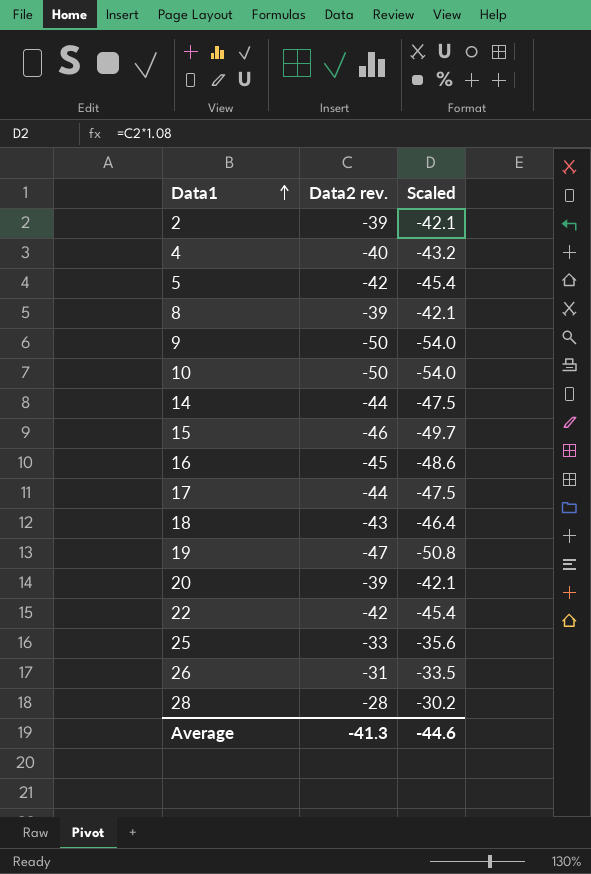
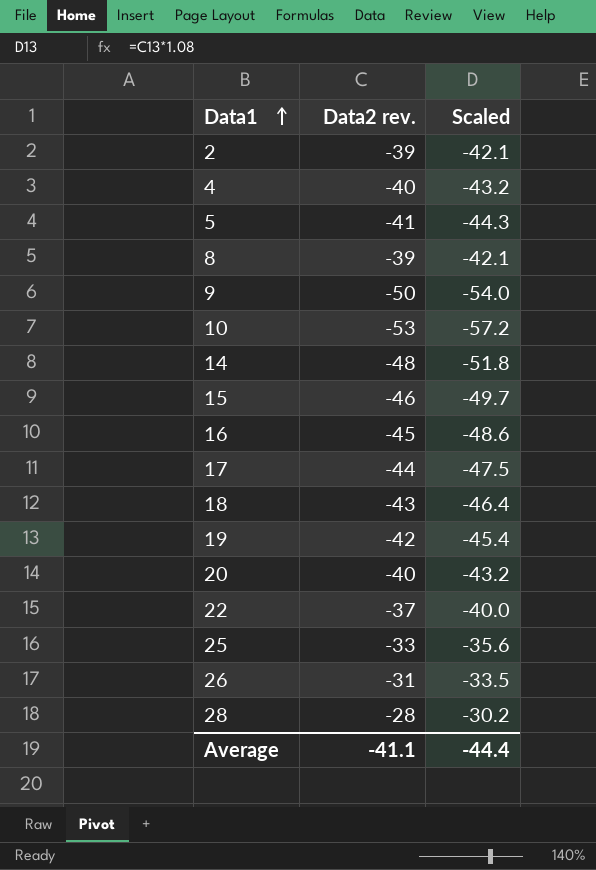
5 | Data2 rev.: -42 -> -41
5 | Scaled: -45.4 -> -44.3
10 | Data2 rev.: -50 -> -53
10 | Scaled: -54.0 -> -57.2
14 | Data2 rev.: -44 -> -48
14 | Scaled: -47.5 -> -51.8
19 | Data2 rev.: -47 -> -42
19 | Scaled: -50.8 -> -45.4
20 | Data2 rev.: -39 -> -40
20 | Scaled: -42.1 -> -43.2
22 | Data2 rev.: -42 -> -37
22 | Scaled: -45.4 -> -40.0
Average | Data2 rev.: -41.3 -> -41.1
Average | Scaled: -44.6 -> -44.4

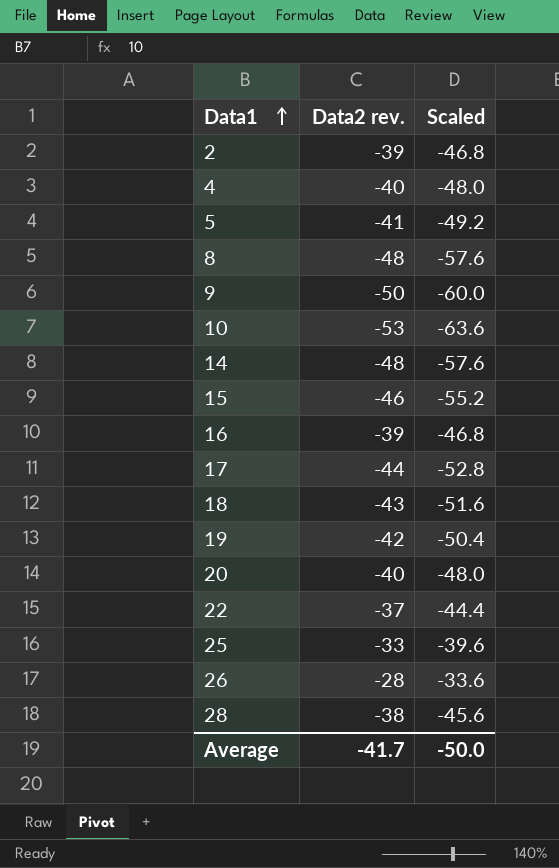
column Scaled | formula: [Data2 rev.] * 1.08 -> [Data2 rev.] * 1.2
8 | Data2 rev.: -39 -> -48
16 | Data2 rev.: -45 -> -39
26 | Data2 rev.: -31 -> -28
28 | Data2 rev.: -28 -> -38
Average | Data2 rev.: -41.1 -> -41.7
Average | Scaled: -44.4 -> -50.0

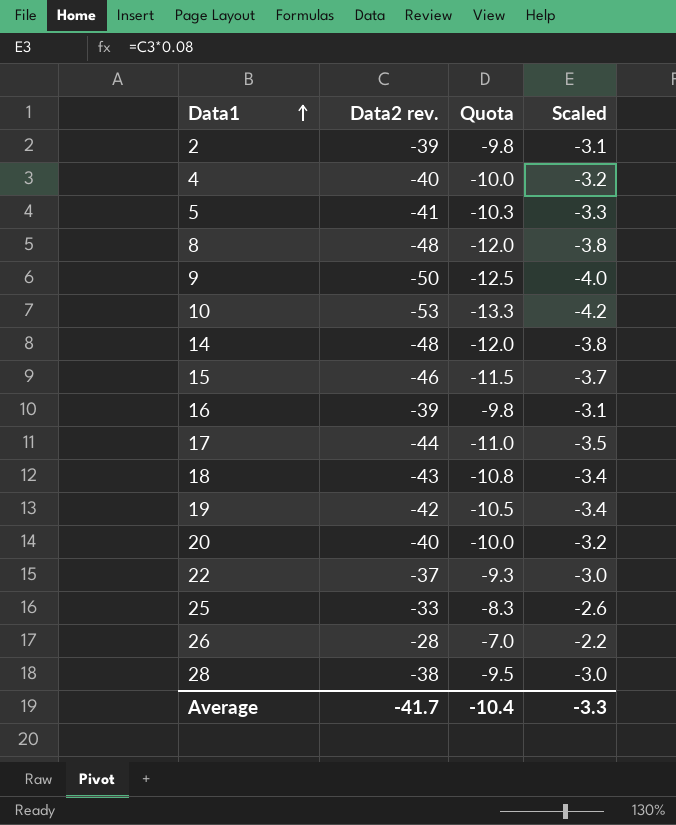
column Quota | formula: none -> [Data2 rev.] * 0.25
column Scaled | formula: [Data2 rev.] * 1.2 -> [Data2 rev.] * 0.08
Average | Scaled: -50.0 -> -3.3

